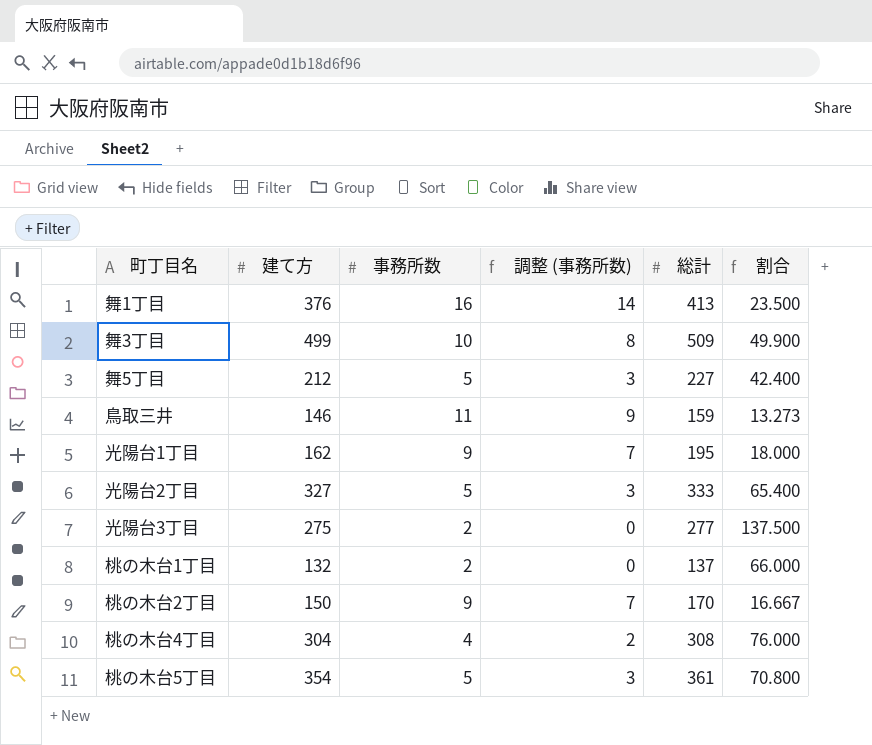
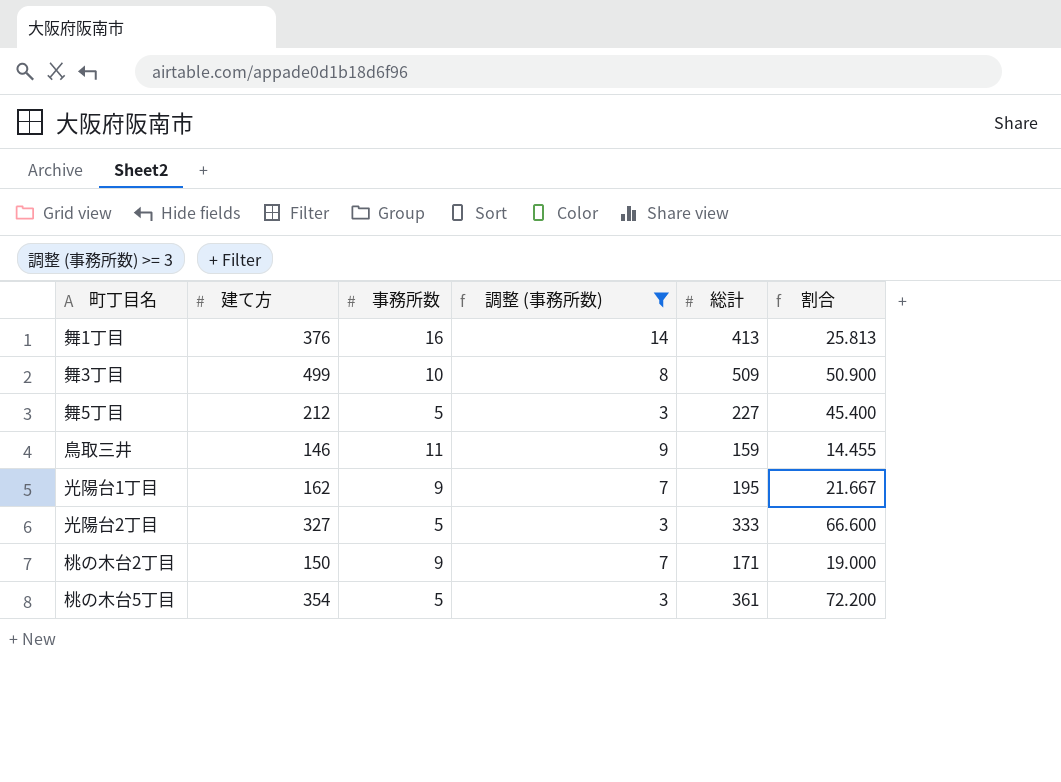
filter: none -> 調整 (事務所数) >= 3
column 割合 | formula: [建て方] / [事務所数] -> [総計] / [事務所数]
桃の木台2丁目 | 総計: 170 -> 171

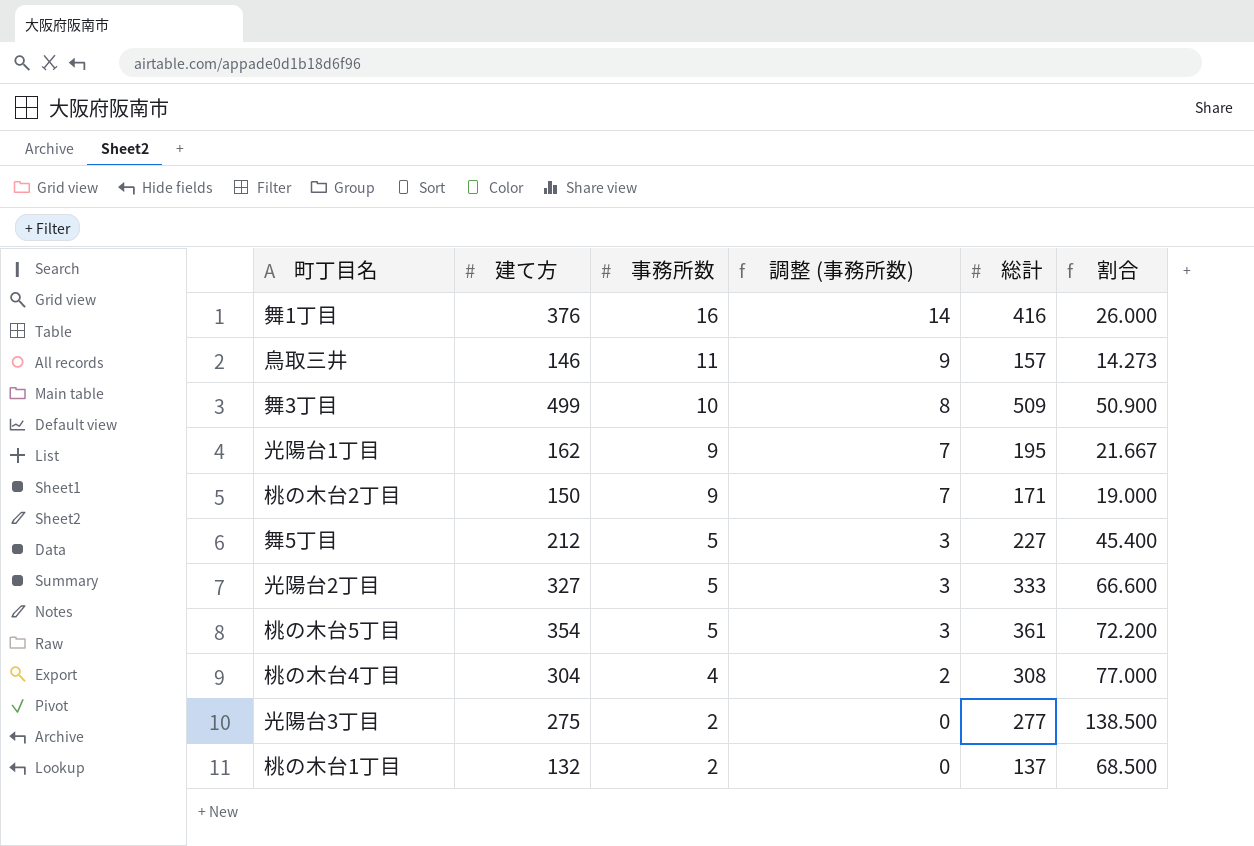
filter: 調整 (事務所数) >= 3 -> none
row order: none -> 事務所数 descending
舞1丁目 | 総計: 413 -> 416
舞1丁目 | 割合: 25.813 -> 26.000
鳥取三井 | 総計: 159 -> 157
鳥取三井 | 割合: 14.455 -> 14.273

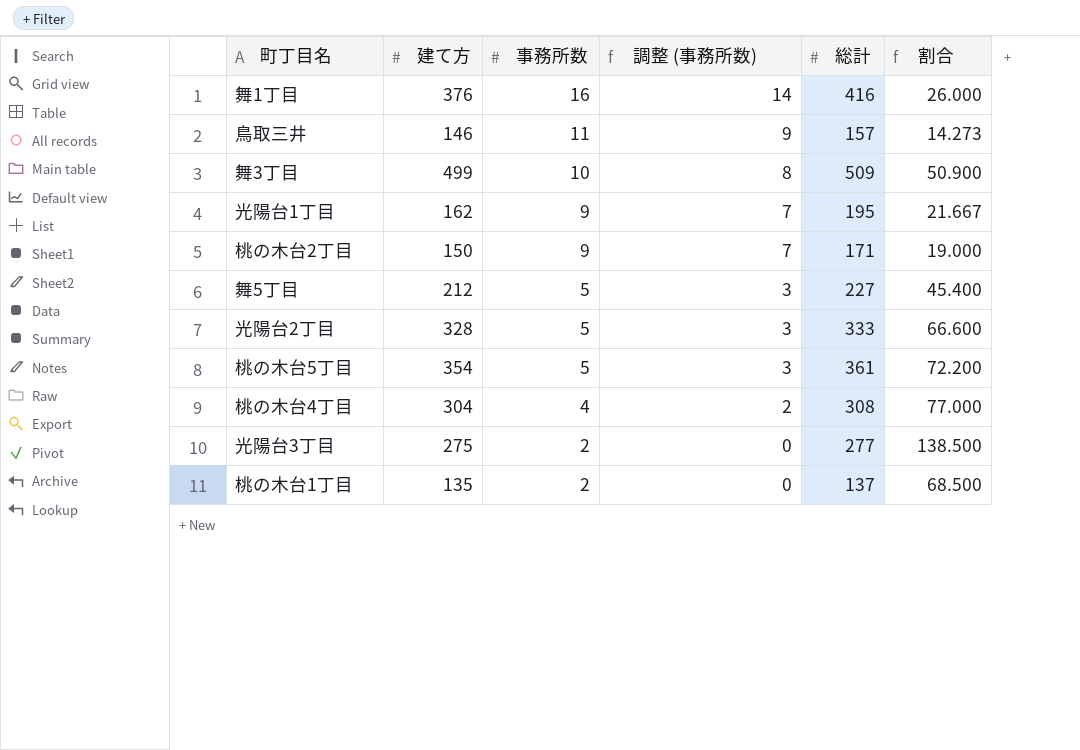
光陽台2丁目 | 建て方: 327 -> 328
桃の木台1丁目 | 建て方: 132 -> 135

